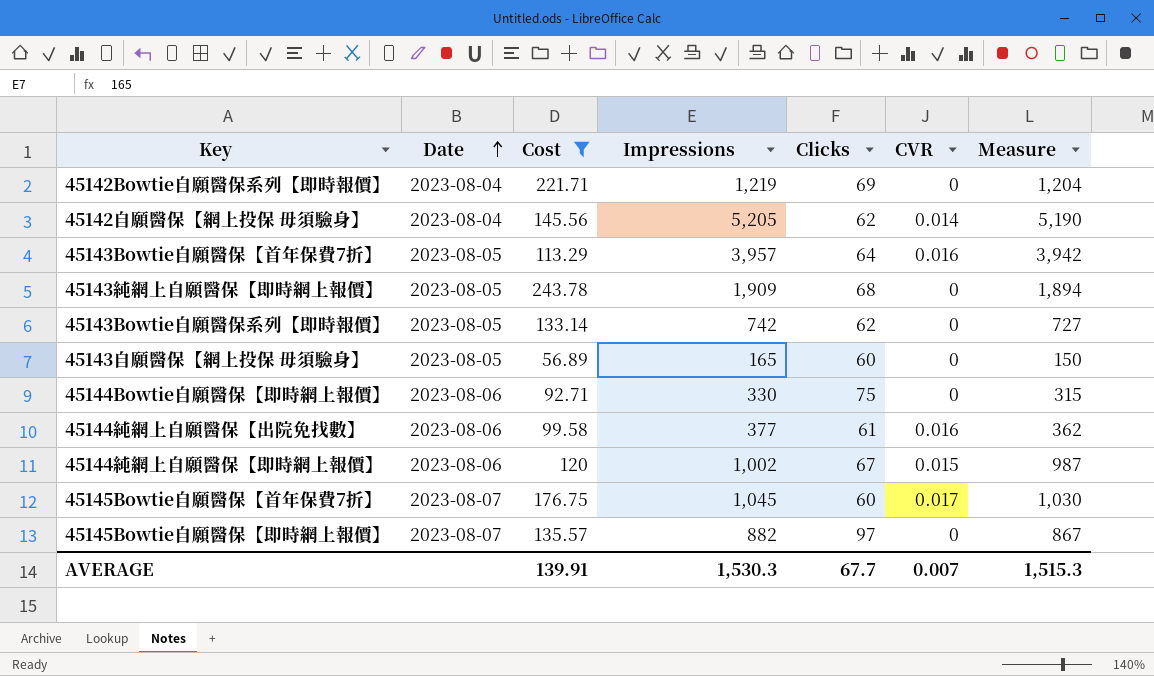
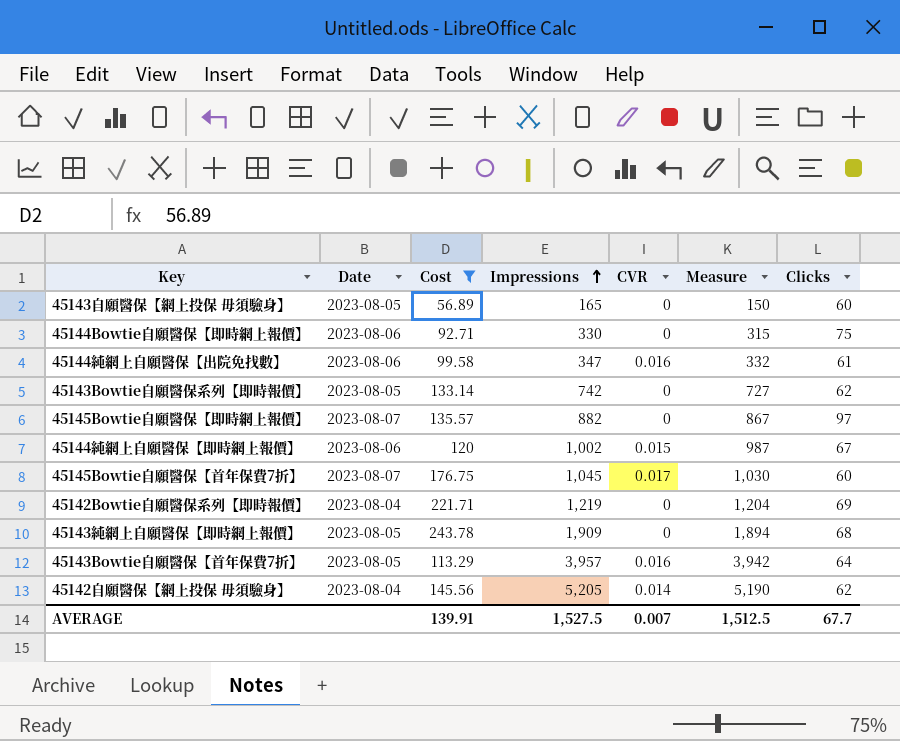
row order: Date ascending -> Impressions ascending
column Clicks | position: 5 -> 7
45144純網上自願醫保【出院免找數】 | Impressions: 377 -> 347
45144純網上自願醫保【出院免找數】 | Measure: 362 -> 332
AVERAGE | Impressions: 1,530.3 -> 1,527.5
AVERAGE | Measure: 1,515.3 -> 1,512.5

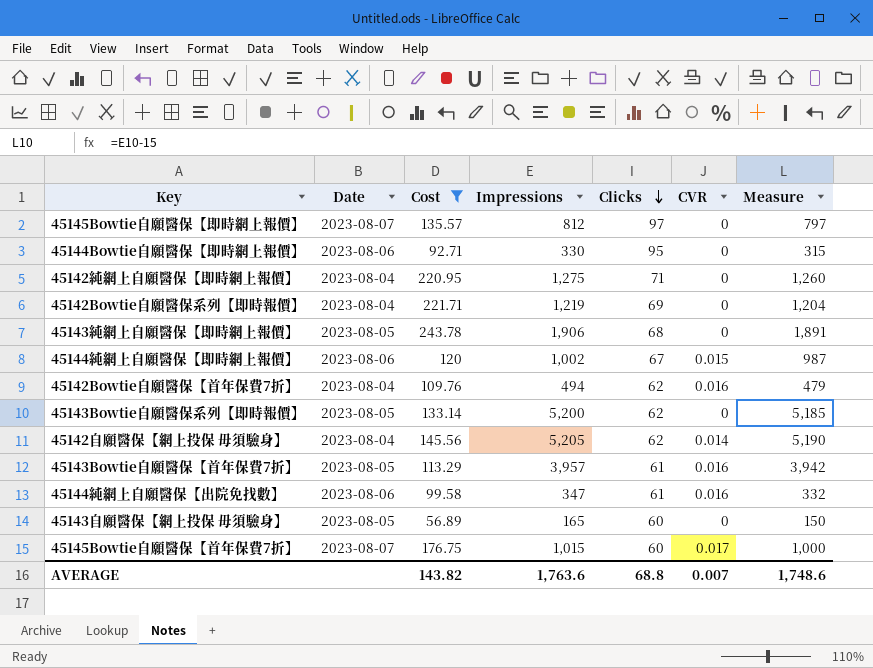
row order: Impressions ascending -> Clicks descending
column Clicks | position: 7 -> 5
45145Bowtie自願醫保【即時網上報價】 | Impressions: 882 -> 812
45145Bowtie自願醫保【即時網上報價】 | Measure: 867 -> 797
45144Bowtie自願醫保【即時網上報價】 | Clicks: 75 -> 95
row 45142純網上自願醫保【即時網上報價】: none -> 2023-08-04 | 220.95 | 1,275 | 71 | 0 | 1,260
45143純網上自願醫保【即時網上報價】 | Impressions: 1,909 -> 1,906
45143純網上自願醫保【即時網上報價】 | Measure: 1,894 -> 1,891
row 45142Bowtie自願醫保【首年保費7折】: none -> 2023-08-04 | 109.76 | 494 | 62 | 0.016 | 479
45143Bowtie自願醫保系列【即時報價】 | Impressions: 742 -> 5,200
45143Bowtie自願醫保系列【即時報價】 | Measure: 727 -> 5,185
45143Bowtie自願醫保【首年保費7折】 | Clicks: 64 -> 61
45145Bowtie自願醫保【首年保費7折】 | Impressions: 1,045 -> 1,015
45145Bowtie自願醫保【首年保費7折】 | Measure: 1,030 -> 1,000
AVERAGE | Cost: 139.91 -> 143.82
AVERAGE | Impressions: 1,527.5 -> 1,763.6
AVERAGE | Clicks: 67.7 -> 68.8
AVERAGE | Measure: 1,512.5 -> 1,748.6

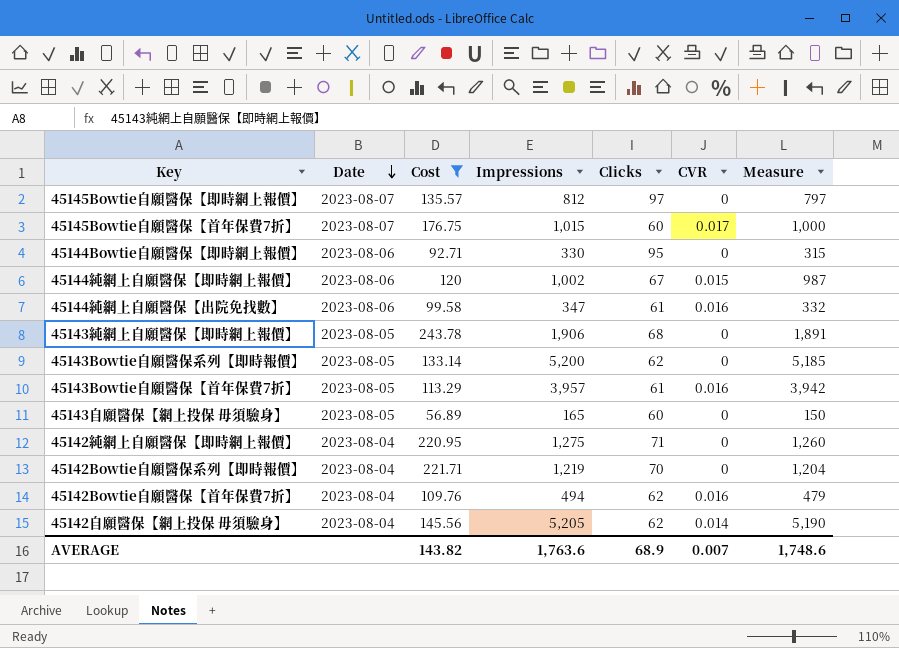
row order: Clicks descending -> Date descending
45142Bowtie自願醫保系列【即時報價】 | Clicks: 69 -> 70
AVERAGE | Clicks: 68.8 -> 68.9

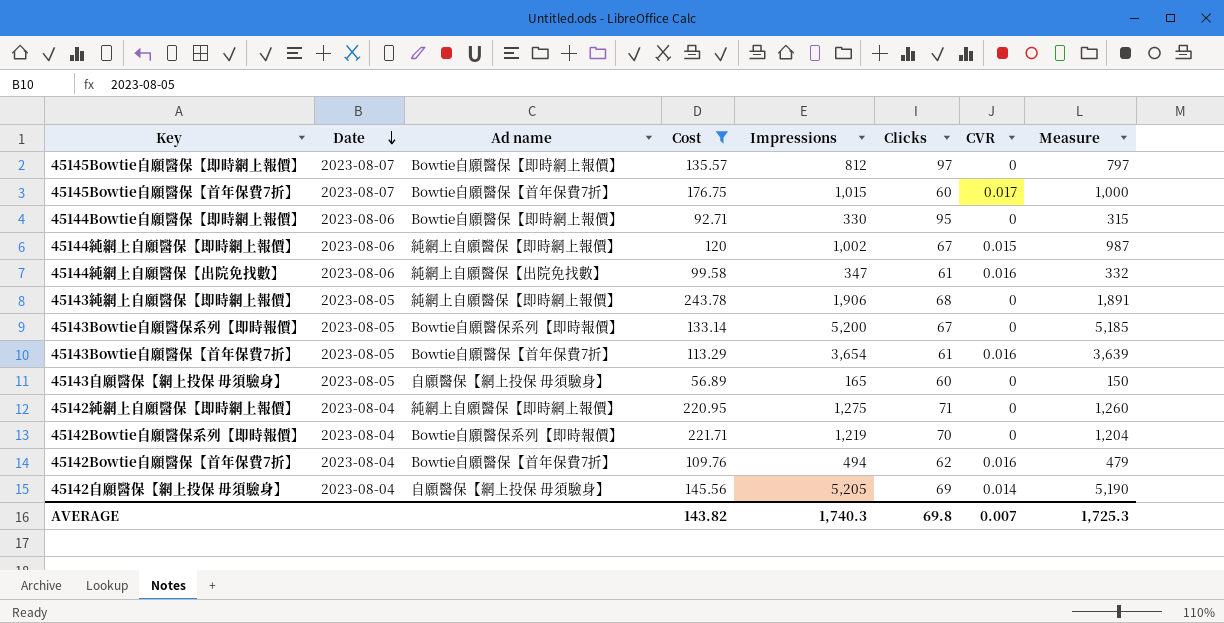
column Ad name | position: none -> 3
45143Bowtie自願醫保系列【即時報價】 | Clicks: 62 -> 67
45143Bowtie自願醫保【首年保費7折】 | Impressions: 3,957 -> 3,654
45143Bowtie自願醫保【首年保費7折】 | Measure: 3,942 -> 3,639
45142自願醫保【網上投保 毋須驗身】 | Clicks: 62 -> 69
AVERAGE | Impressions: 1,763.6 -> 1,740.3
AVERAGE | Clicks: 68.9 -> 69.8
AVERAGE | Measure: 1,748.6 -> 1,725.3

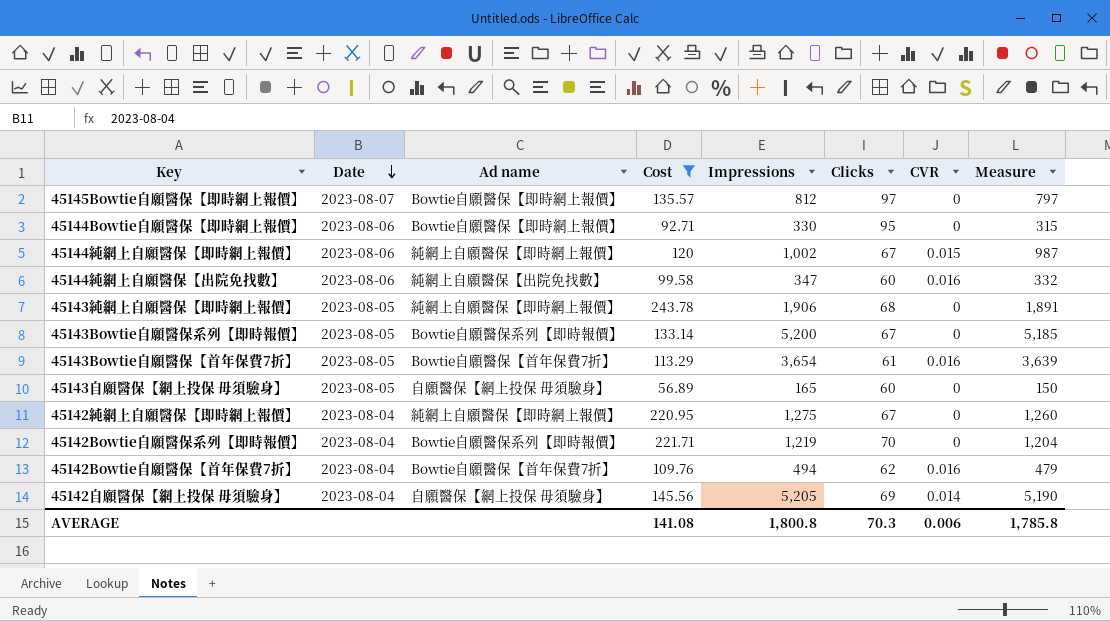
row 45145Bowtie自願醫保【首年保費7折】: 2023-08-07 | Bowtie自願醫保【首年保費7折】 | 176.75 | 1,015 | 60 | 0.017 | 1,000 -> none
45144純網上自願醫保【出院免找數】 | Clicks: 61 -> 60
45142純網上自願醫保【即時網上報價】 | Clicks: 71 -> 67
AVERAGE | Cost: 143.82 -> 141.08
AVERAGE | Impressions: 1,740.3 -> 1,800.8
AVERAGE | Clicks: 69.8 -> 70.3
AVERAGE | CVR: 0.007 -> 0.006
AVERAGE | Measure: 1,725.3 -> 1,785.8

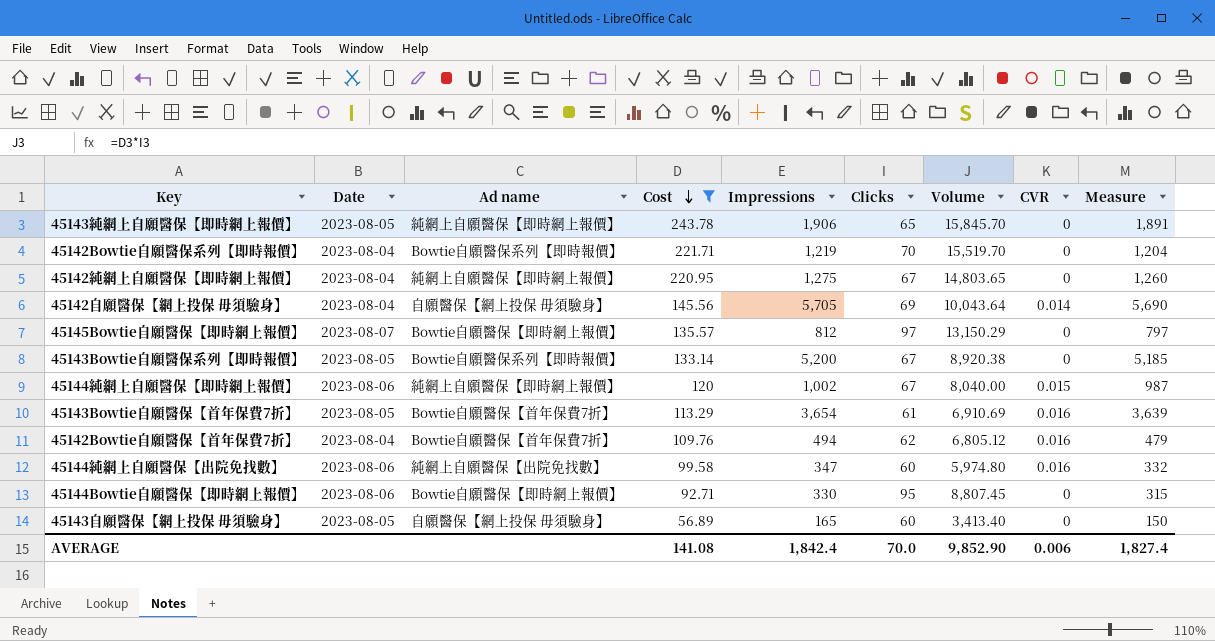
row order: Date descending -> Cost descending
column Volume | formula: none -> [Cost] * [Clicks]
45143純網上自願醫保【即時網上報價】 | Clicks: 68 -> 65
45142自願醫保【網上投保 毋須驗身】 | Impressions: 5,205 -> 5,705
45142自願醫保【網上投保 毋須驗身】 | Measure: 5,190 -> 5,690
AVERAGE | Impressions: 1,800.8 -> 1,842.4
AVERAGE | Clicks: 70.3 -> 70.0
AVERAGE | Measure: 1,785.8 -> 1,827.4

